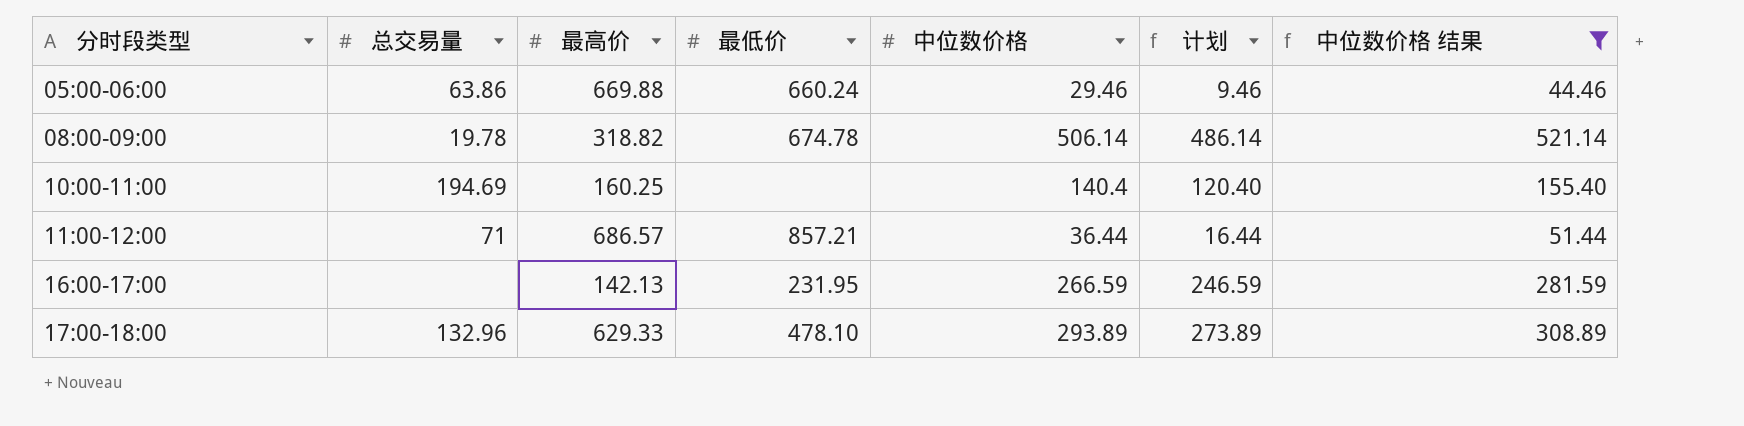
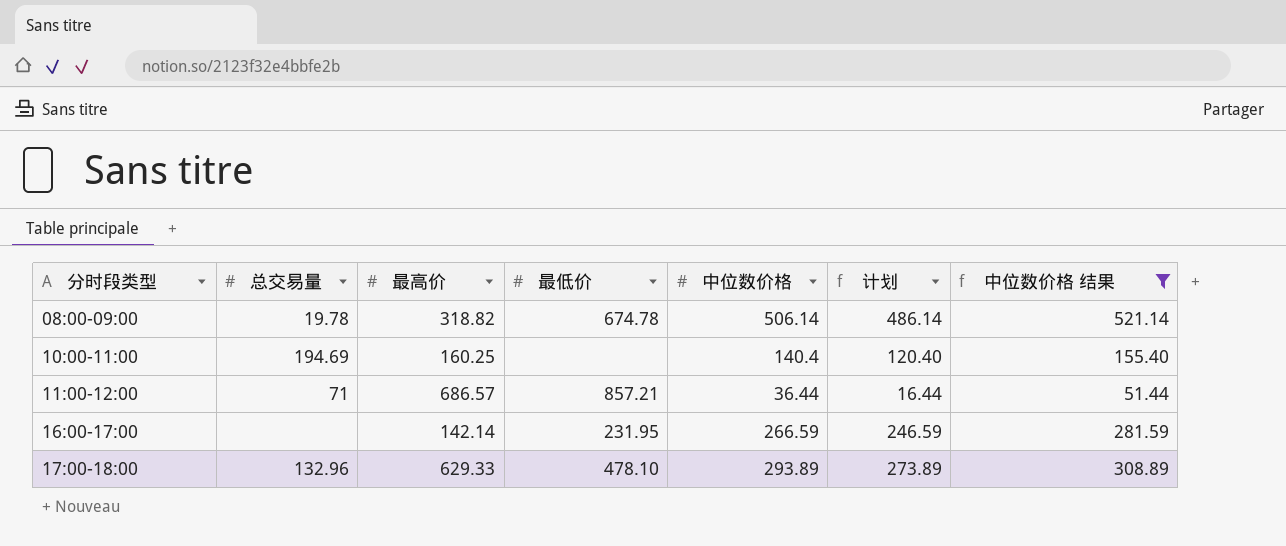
row 05:00-06:00: 63.86 | 669.88 | 660.24 | 29.46 | 9.46 | 44.46 -> none
16:00-17:00 | 最高价: 142.13 -> 142.14

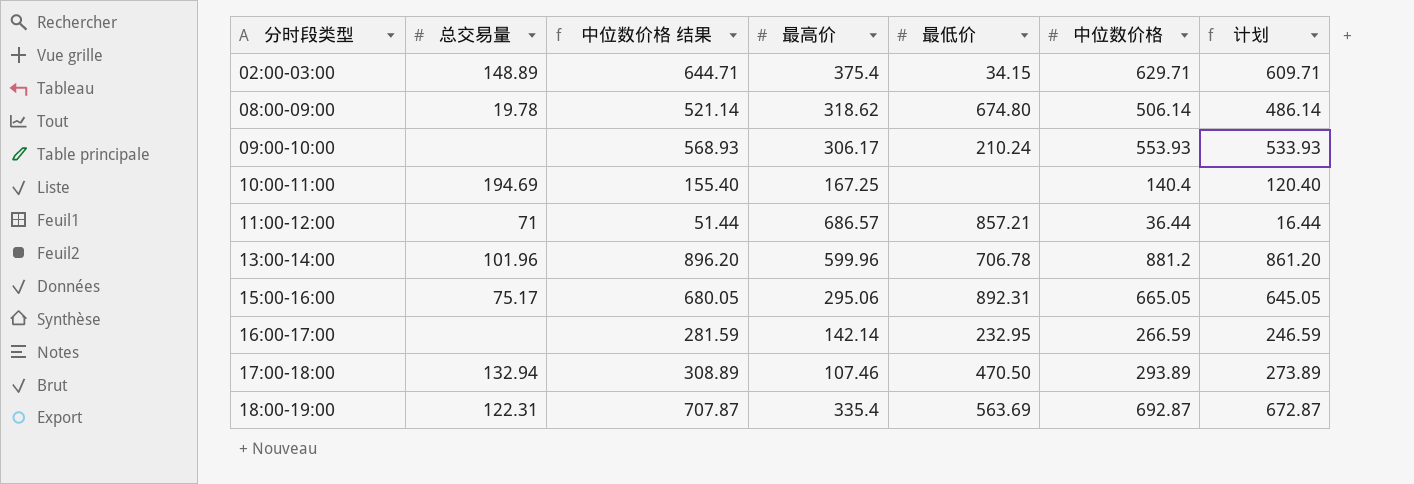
filter: 中位数价格 结果 <= 521.14 -> none
column 中位数价格 结果 | position: 7 -> 3
08:00-09:00 | 最高价: 318.82 -> 318.62
08:00-09:00 | 最低价: 674.78 -> 674.80
10:00-11:00 | 最高价: 160.25 -> 167.25
16:00-17:00 | 最低价: 231.95 -> 232.95
17:00-18:00 | 总交易量: 132.96 -> 132.94
17:00-18:00 | 最高价: 629.33 -> 107.46
17:00-18:00 | 最低价: 478.10 -> 470.50

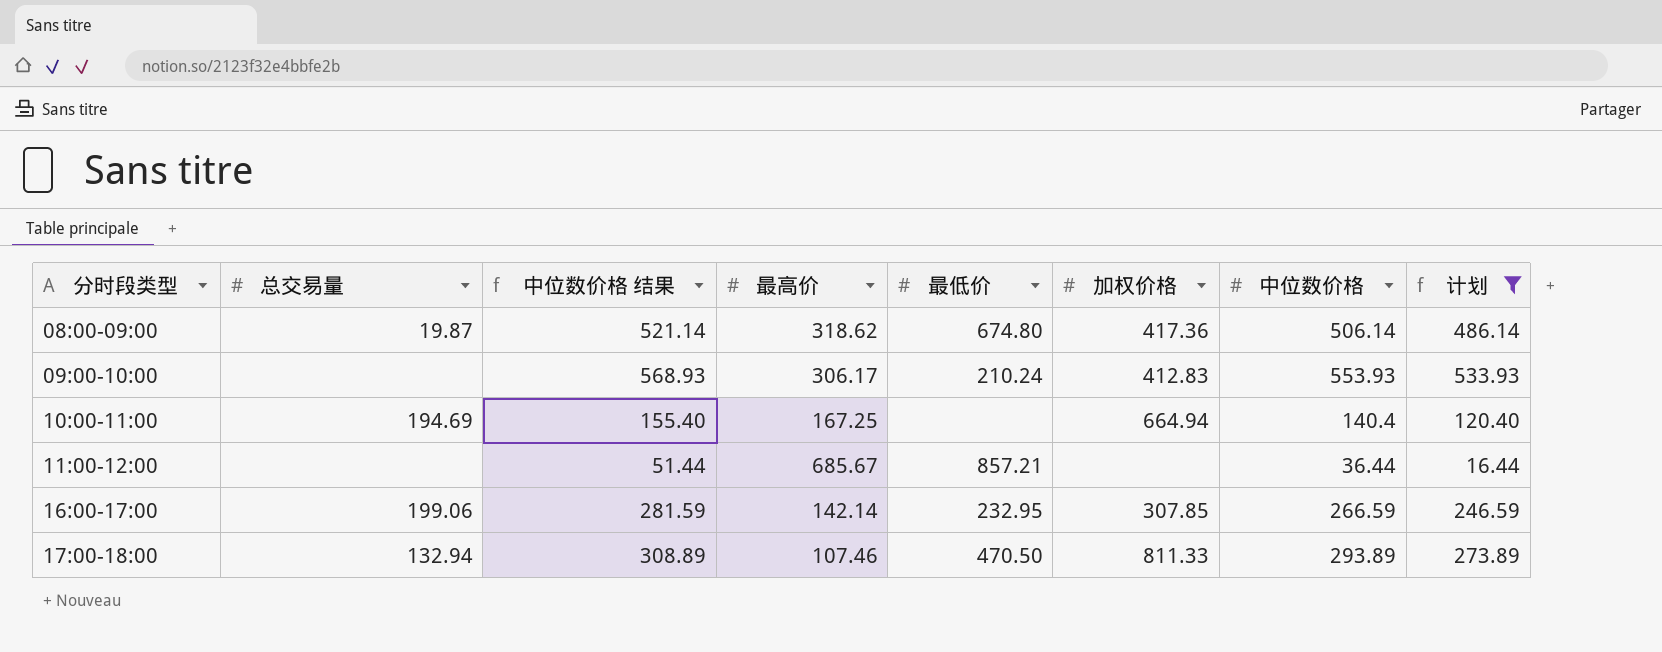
filter: none -> 计划 <= 533.93
column 加权价格 | position: none -> 6
08:00-09:00 | 总交易量: 19.78 -> 19.87
11:00-12:00 | 总交易量: 71 -> none
11:00-12:00 | 最高价: 686.57 -> 685.67
16:00-17:00 | 总交易量: none -> 199.06

